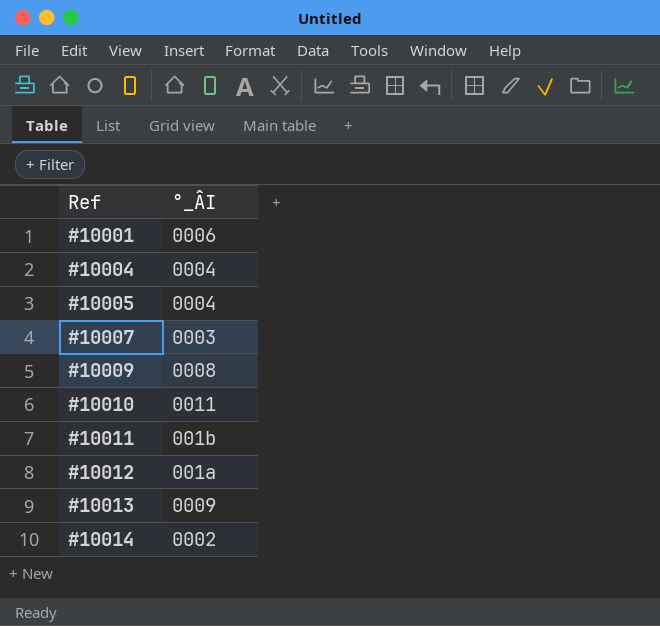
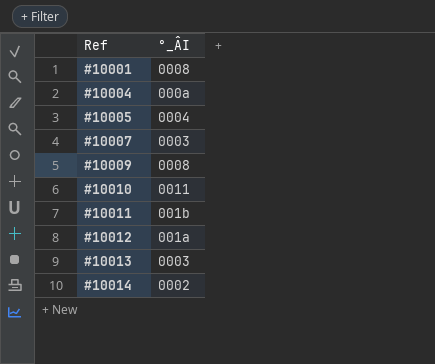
#10001 | °_ÂI: 0006 -> 0008
#10004 | °_ÂI: 0004 -> 000a
#10013 | °_ÂI: 0009 -> 0003

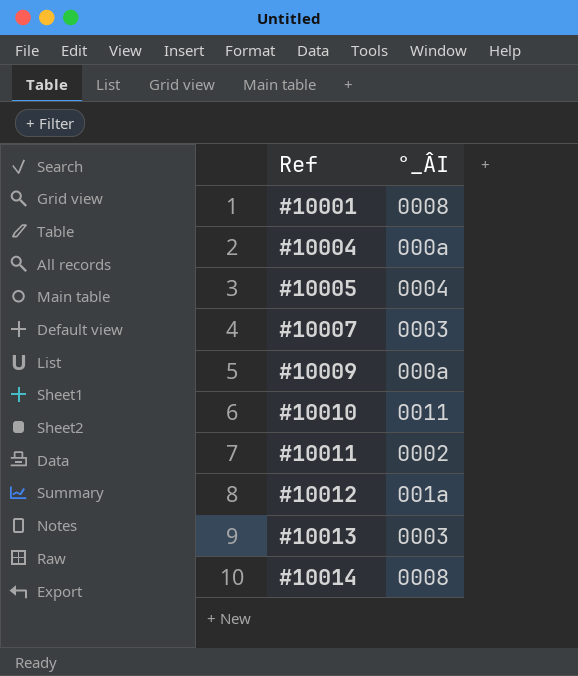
#10009 | °_ÂI: 0008 -> 000a
#10011 | °_ÂI: 001b -> 0002
#10014 | °_ÂI: 0002 -> 0008

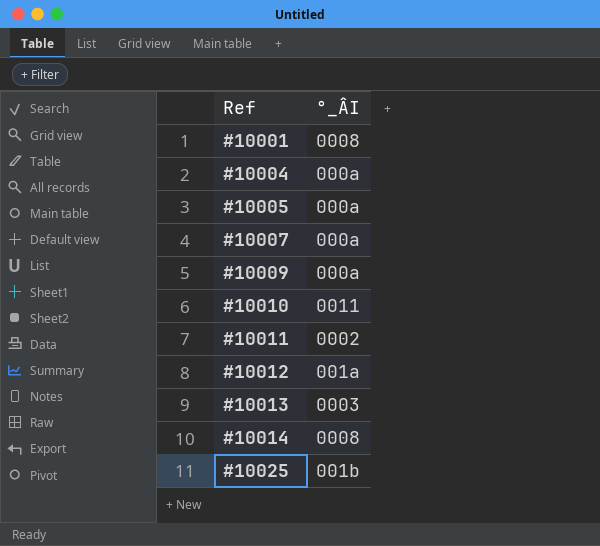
#10005 | °_ÂI: 0004 -> 000a
#10007 | °_ÂI: 0003 -> 000a
row #10025: none -> 001b

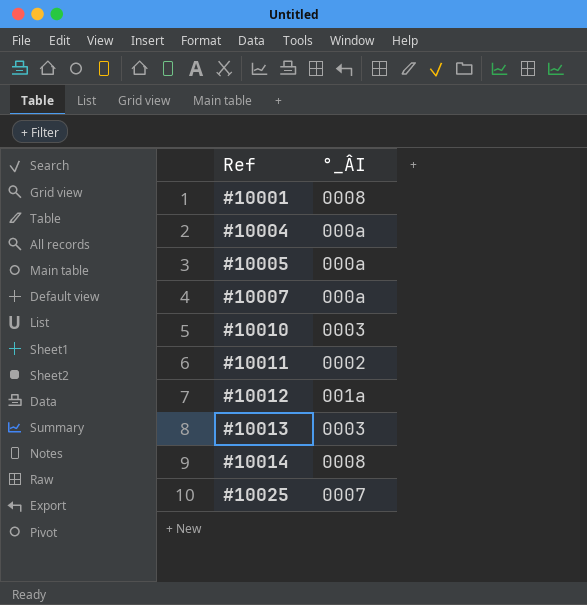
row #10009: 000a -> none
#10010 | °_ÂI: 0011 -> 0003
#10025 | °_ÂI: 001b -> 0007

